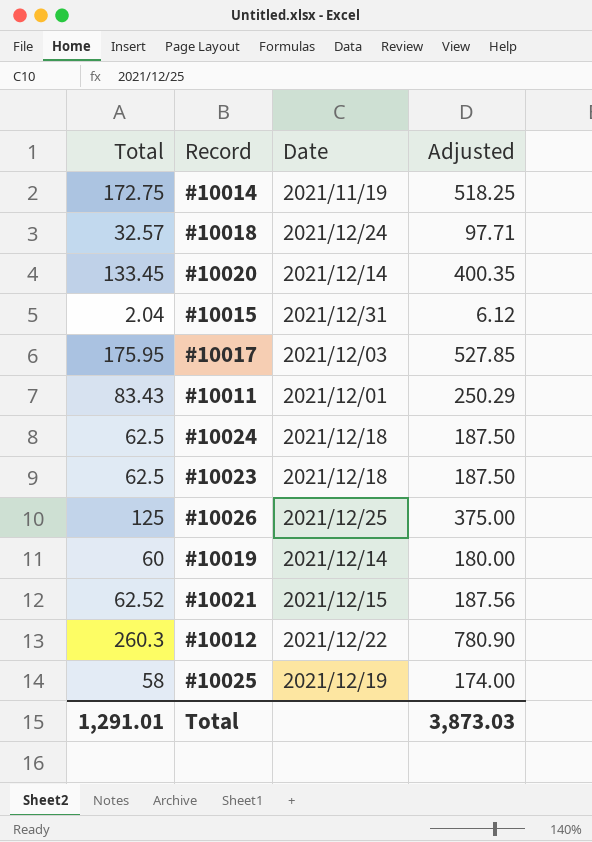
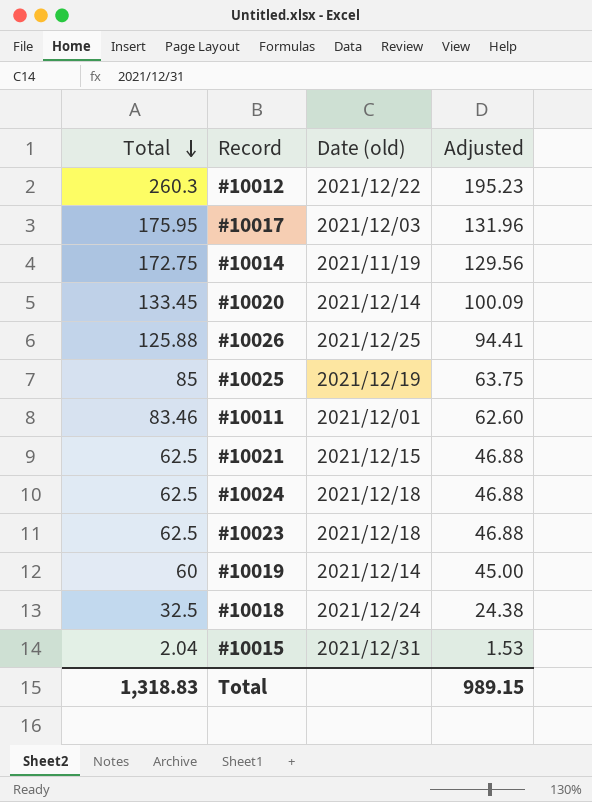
row order: none -> Total descending
column name: Date -> Date (old)
column Adjusted | formula: [Total] * 3 -> [Total] * 0.75
#10026 | Total: 125 -> 125.88
#10025 | Total: 58 -> 85
#10011 | Total: 83.43 -> 83.46
#10021 | Total: 62.52 -> 62.5
#10018 | Total: 32.57 -> 32.5
Total | Total: 1,291.01 -> 1,318.83
Total | Adjusted: 3,873.03 -> 989.15

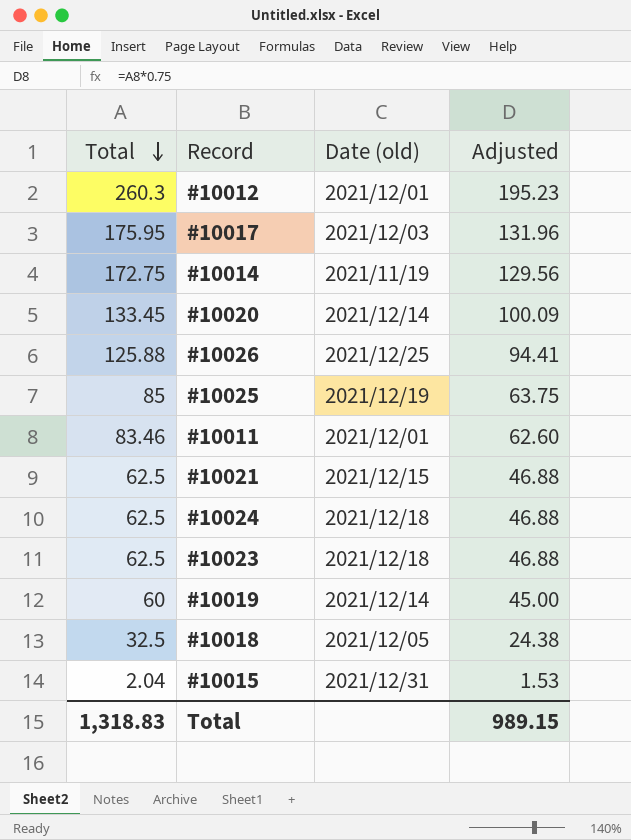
#10012 | Date (old): 2021/12/22 -> 2021/12/01
#10018 | Date (old): 2021/12/24 -> 2021/12/05

